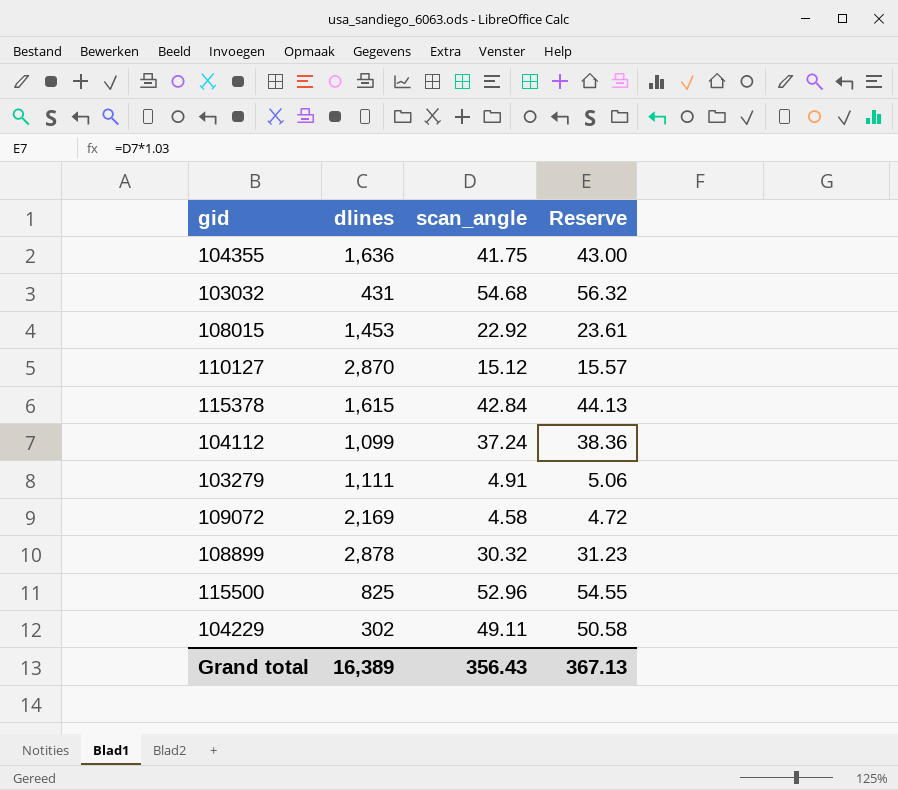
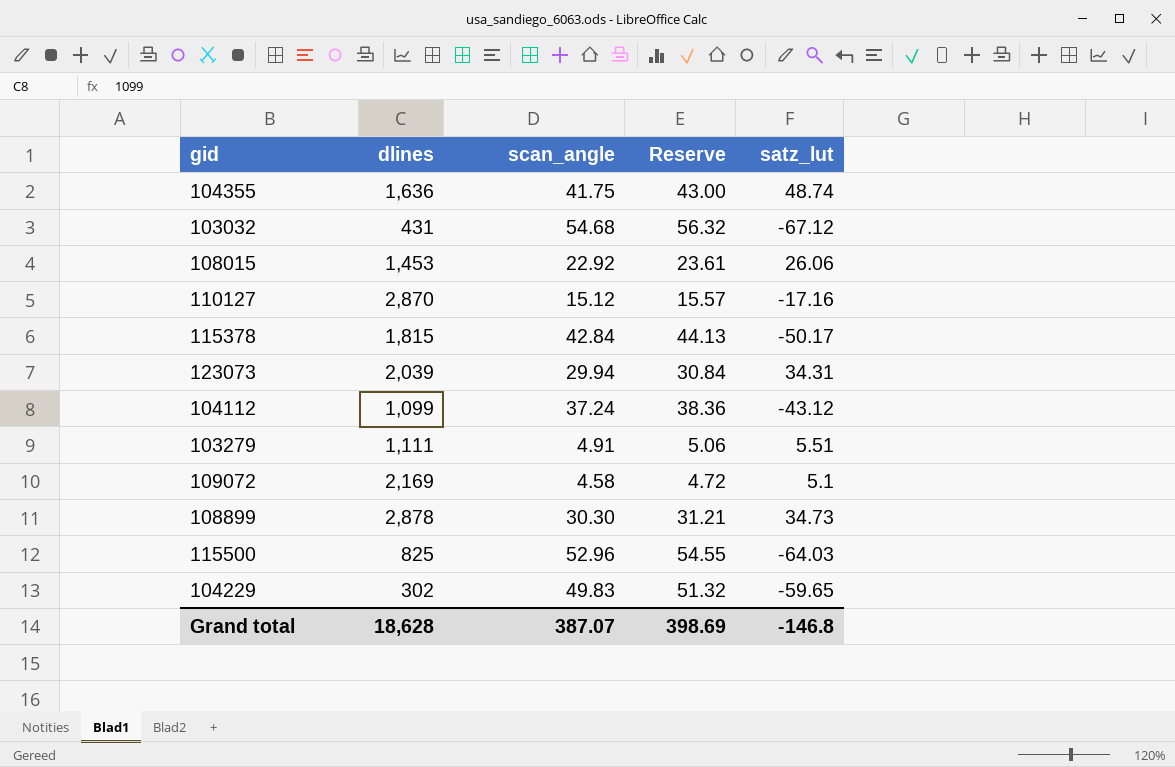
column satz_lut | position: none -> 5
115378 | dlines: 1,615 -> 1,815
row 123073: none -> 2,039 | 29.94 | 30.84 | 34.31
108899 | scan_angle: 30.32 -> 30.30
108899 | Reserve: 31.23 -> 31.21
104229 | scan_angle: 49.11 -> 49.83
104229 | Reserve: 50.58 -> 51.32
Grand total | dlines: 16,389 -> 18,628
Grand total | scan_angle: 356.43 -> 387.07
Grand total | Reserve: 367.13 -> 398.69

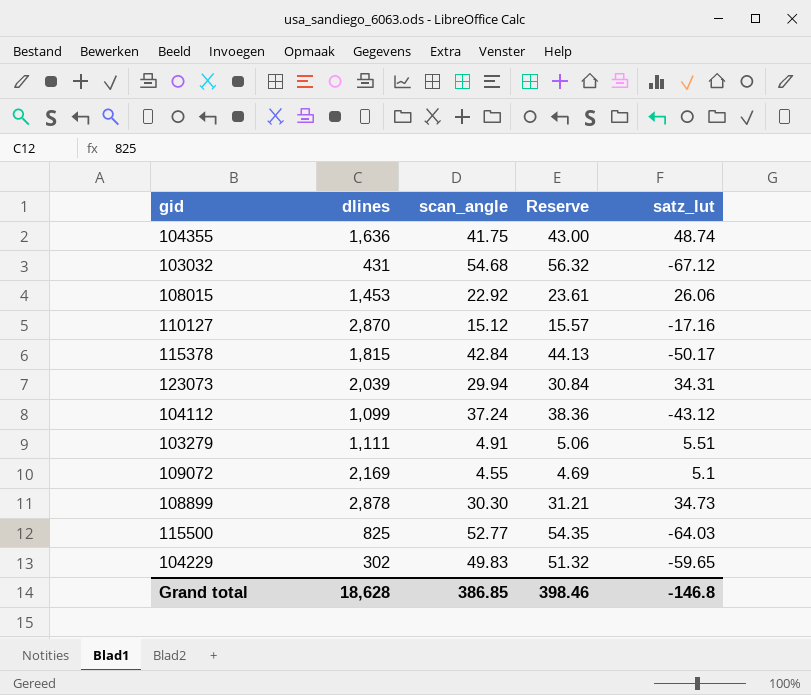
109072 | scan_angle: 4.58 -> 4.55
109072 | Reserve: 4.72 -> 4.69
115500 | scan_angle: 52.96 -> 52.77
115500 | Reserve: 54.55 -> 54.35
Grand total | scan_angle: 387.07 -> 386.85
Grand total | Reserve: 398.69 -> 398.46

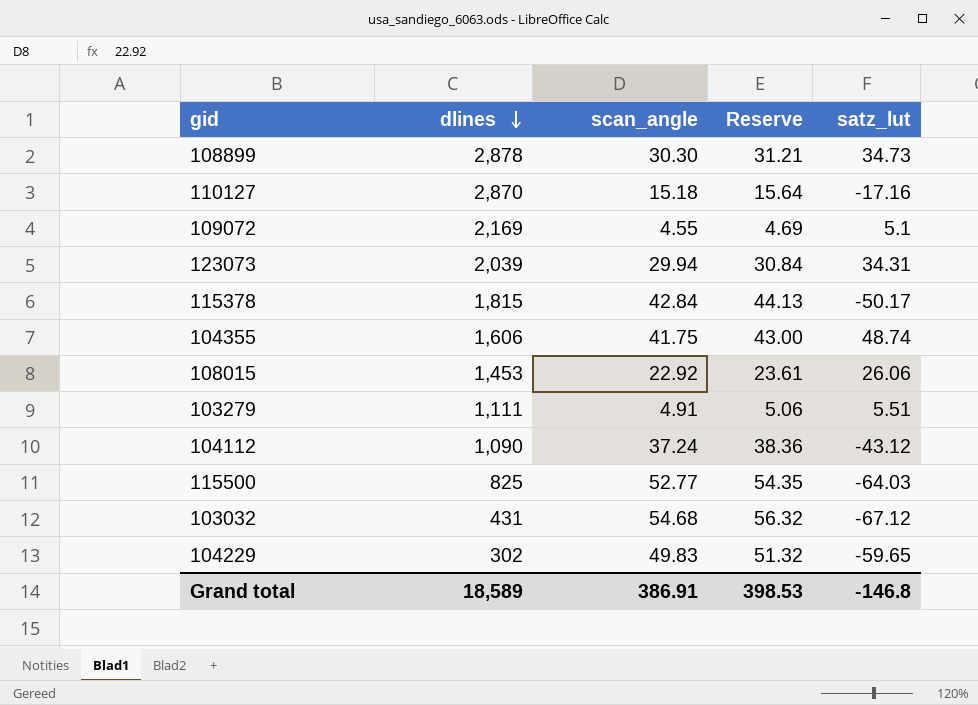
row order: none -> dlines descending
110127 | scan_angle: 15.12 -> 15.18
110127 | Reserve: 15.57 -> 15.64
104355 | dlines: 1,636 -> 1,606
104112 | dlines: 1,099 -> 1,090
Grand total | dlines: 18,628 -> 18,589
Grand total | scan_angle: 386.85 -> 386.91
Grand total | Reserve: 398.46 -> 398.53

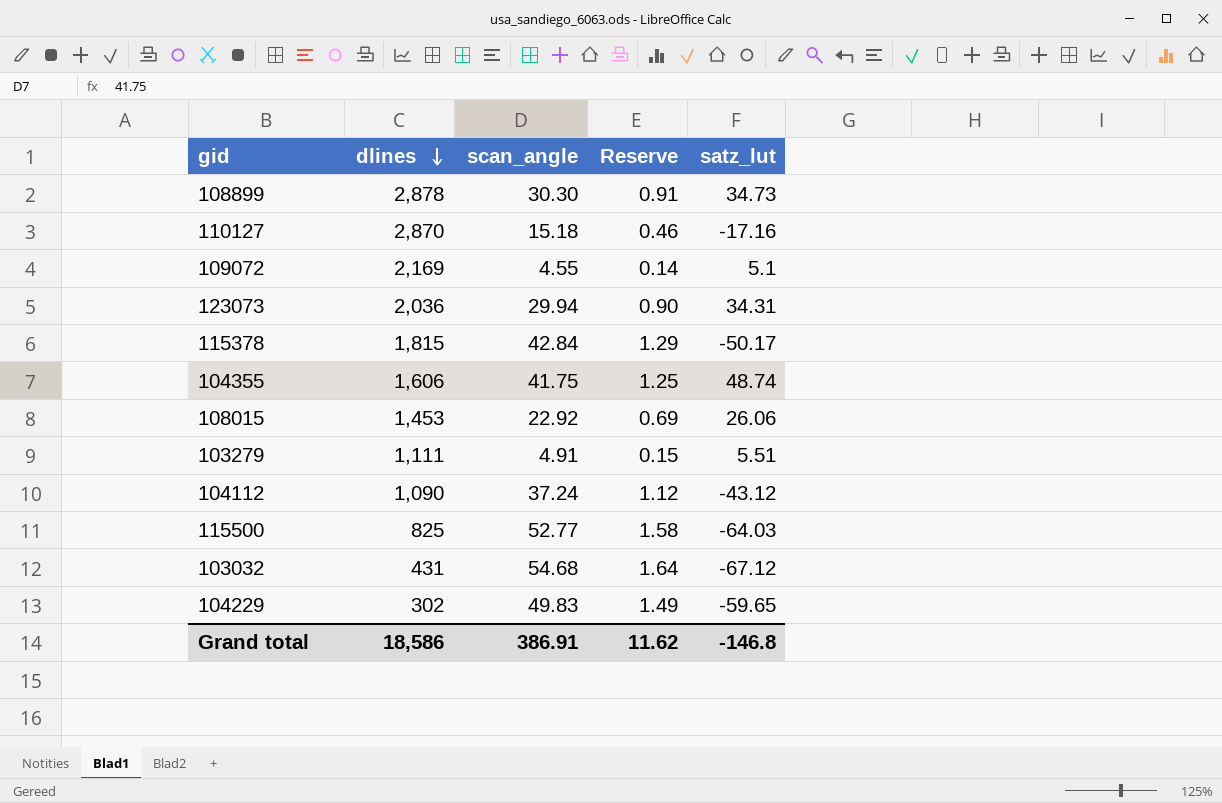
column Reserve | formula: [scan_angle] * 1.03 -> [scan_angle] * 0.03
123073 | dlines: 2,039 -> 2,036
Grand total | dlines: 18,589 -> 18,586
Grand total | Reserve: 398.53 -> 11.62

